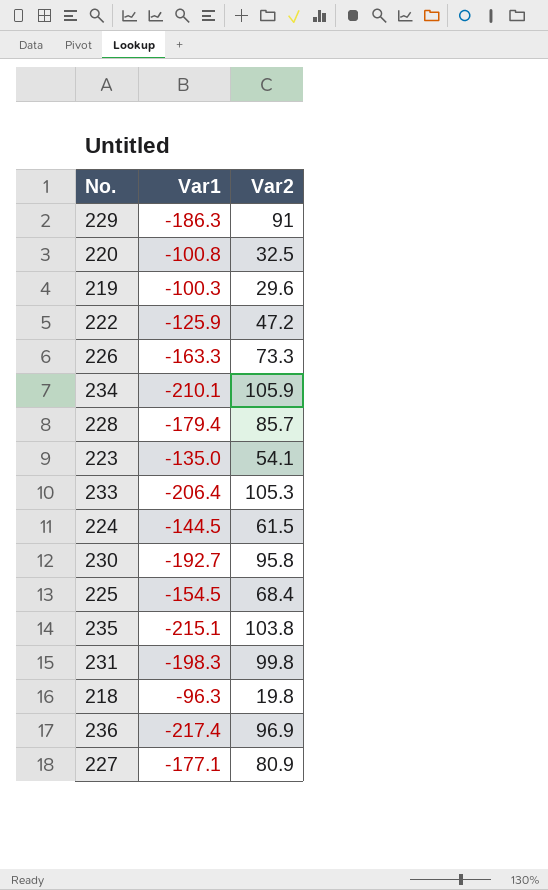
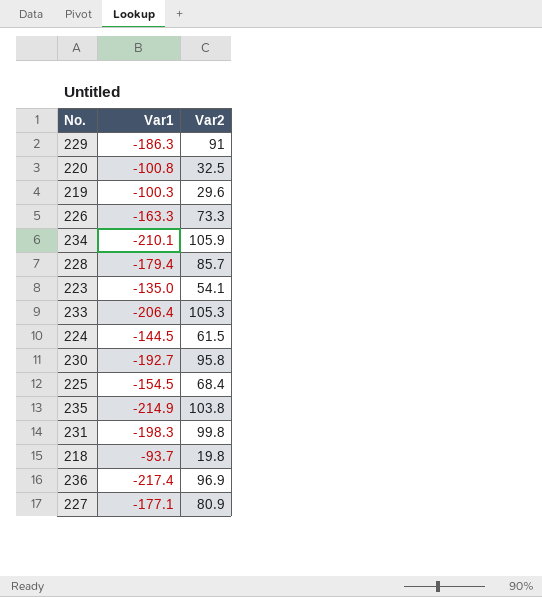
row 222: -125.9 | 47.2 -> none
235 | Var1: -215.1 -> -214.9
218 | Var1: -96.3 -> -93.7

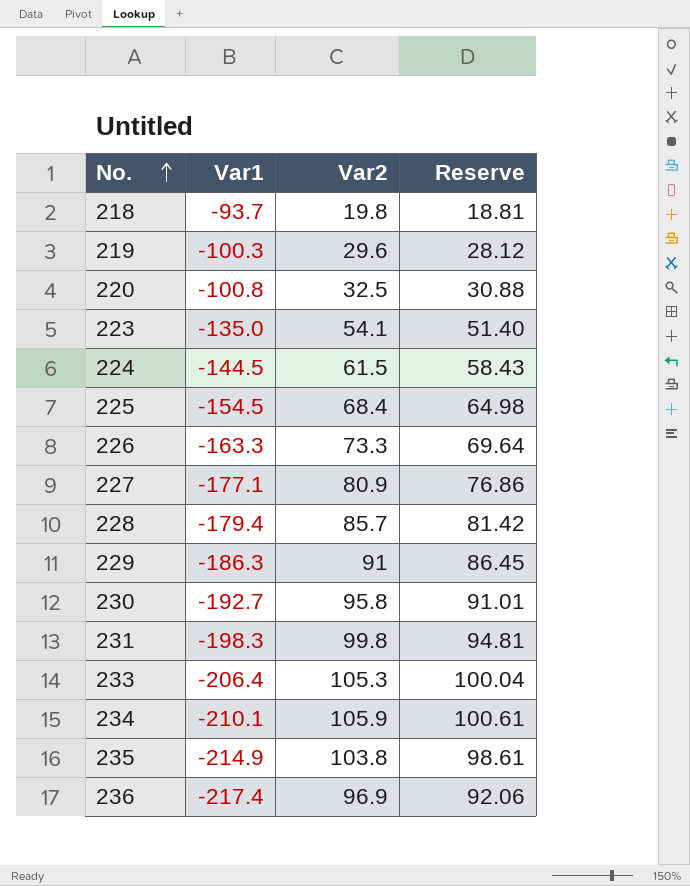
row order: none -> No. ascending
column Reserve | formula: none -> [Var2] * 0.95

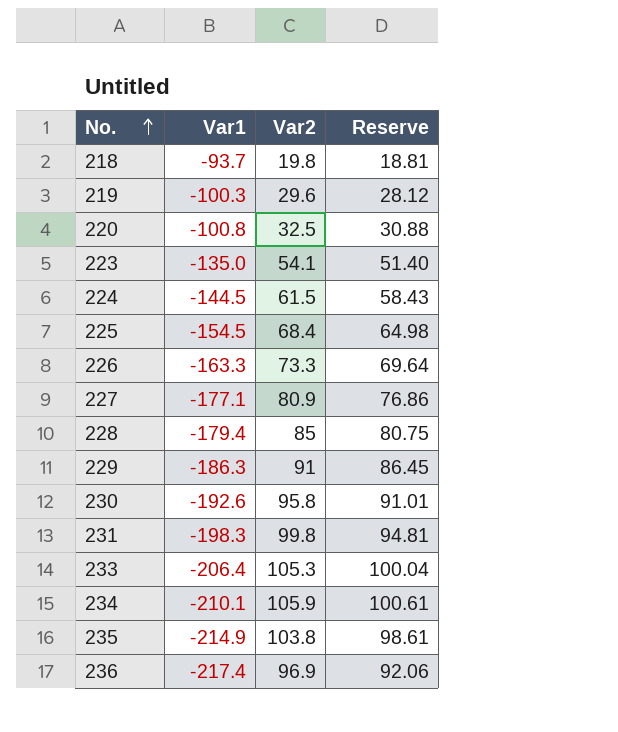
228 | Var2: 85.7 -> 85
228 | Reserve: 81.42 -> 80.75
230 | Var1: -192.7 -> -192.6

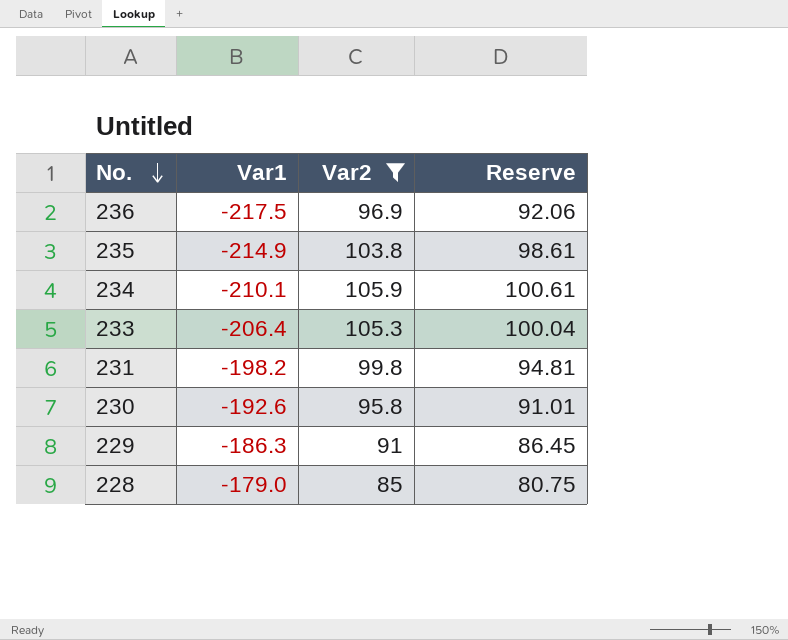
filter: none -> Var2 >= 85
row order: No. ascending -> No. descending
236 | Var1: -217.4 -> -217.5
231 | Var1: -198.3 -> -198.2
228 | Var1: -179.4 -> -179.0

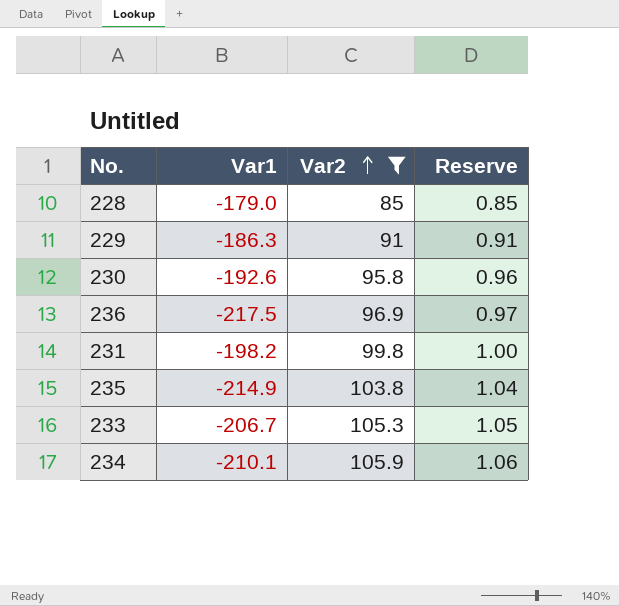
row order: No. descending -> Var2 ascending
column Reserve | formula: [Var2] * 0.95 -> [Var2] * 0.01
233 | Var1: -206.4 -> -206.7

